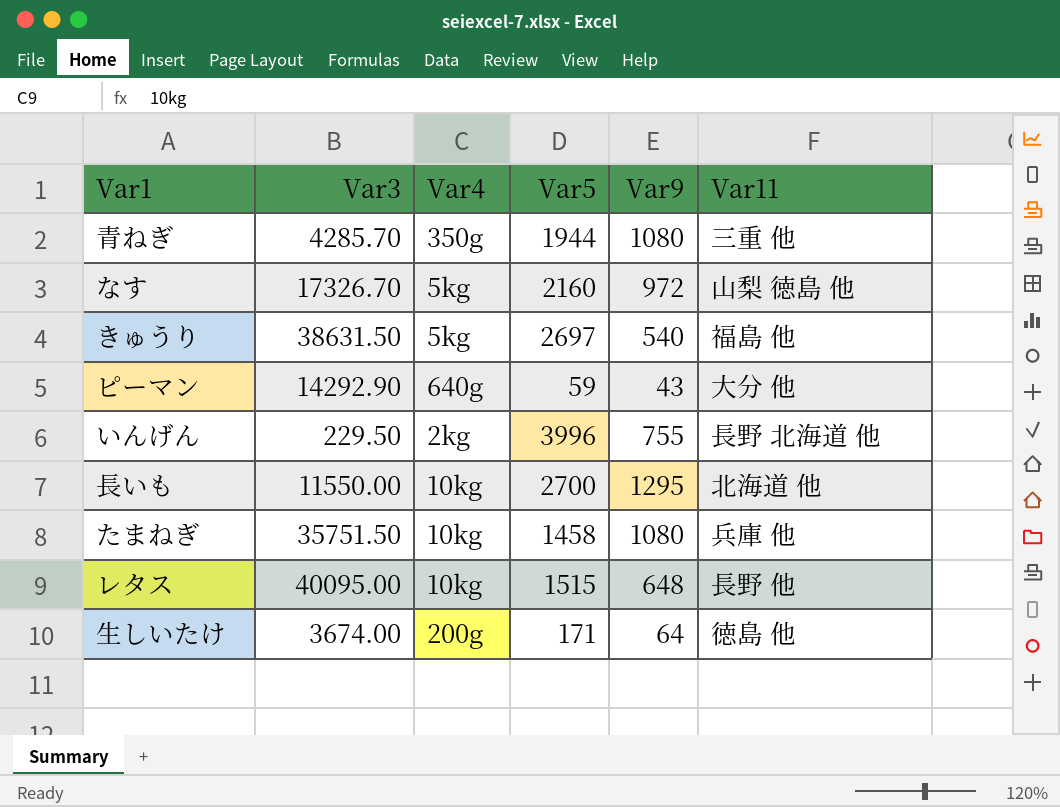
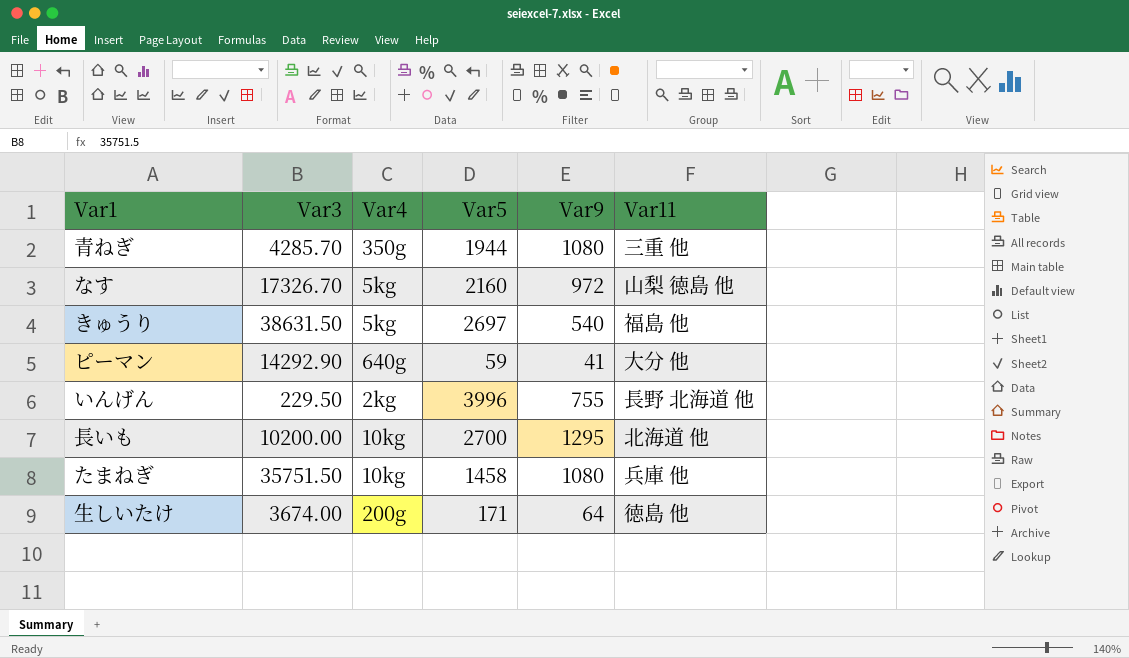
row レタス: 40095.00 | 10kg | 1515 | 648 | 長野 他 -> none
ピーマン | Var9: 43 -> 41
長いも | Var3: 11550.00 -> 10200.00

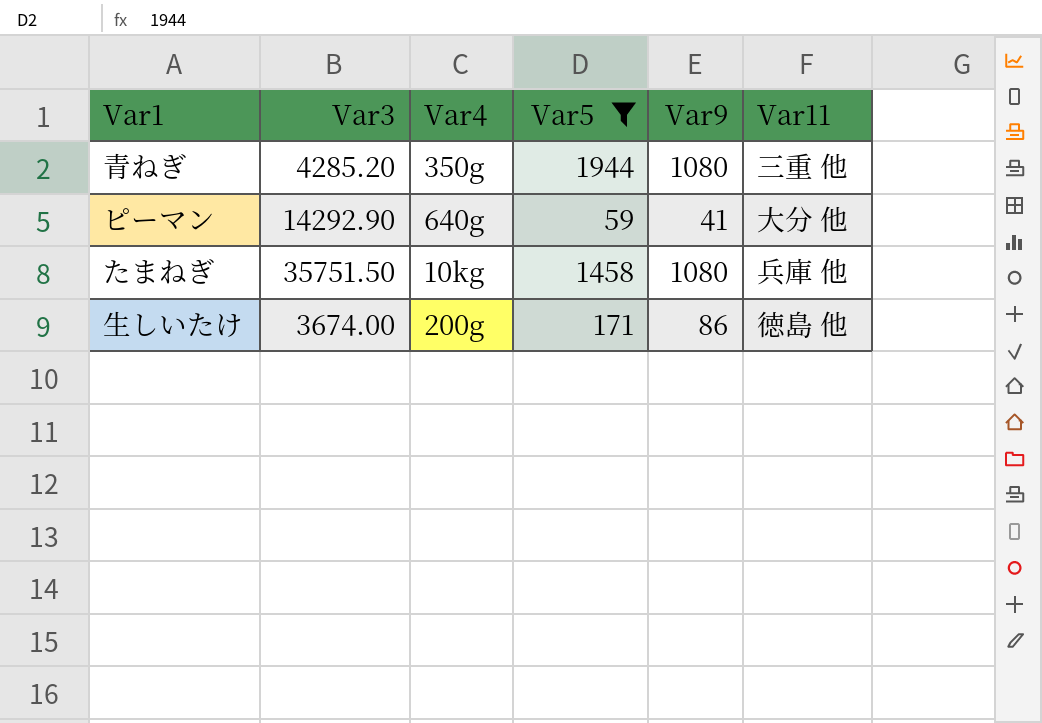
filter: none -> Var5 <= 1944
青ねぎ | Var3: 4285.70 -> 4285.20
生しいたけ | Var9: 64 -> 86

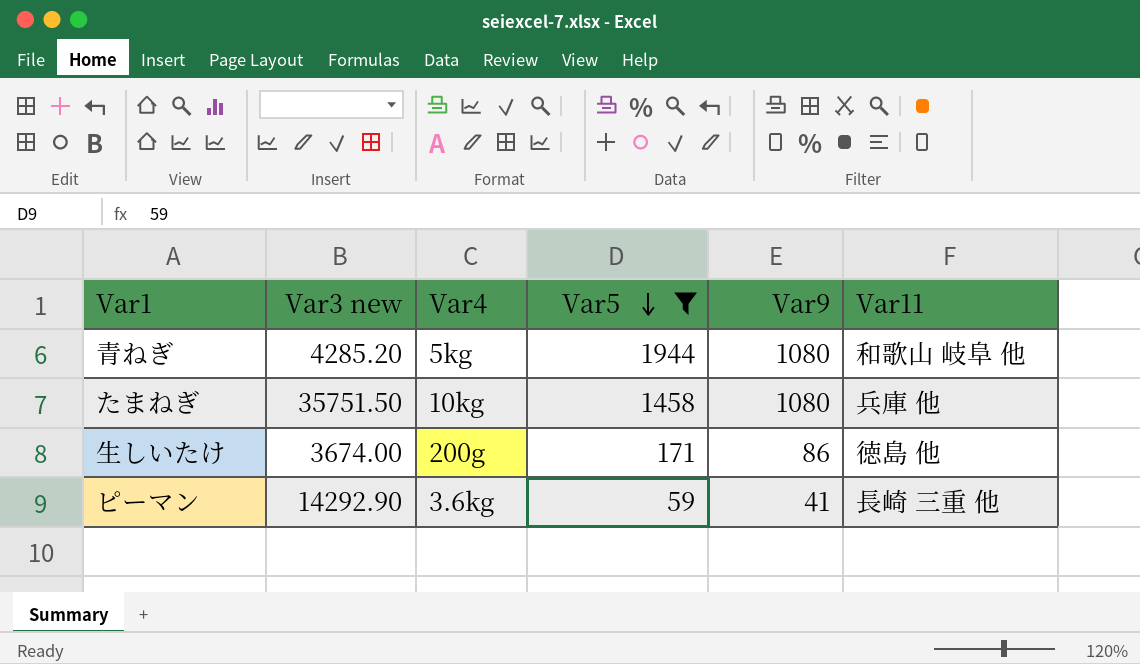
row order: none -> Var5 descending
column name: Var3 -> Var3 new
青ねぎ | Var4: 350g -> 5kg
青ねぎ | Var11: 三重 他 -> 和歌山 岐阜 他
ピーマン | Var4: 640g -> 3.6kg
ピーマン | Var11: 大分 他 -> 長崎 三重 他

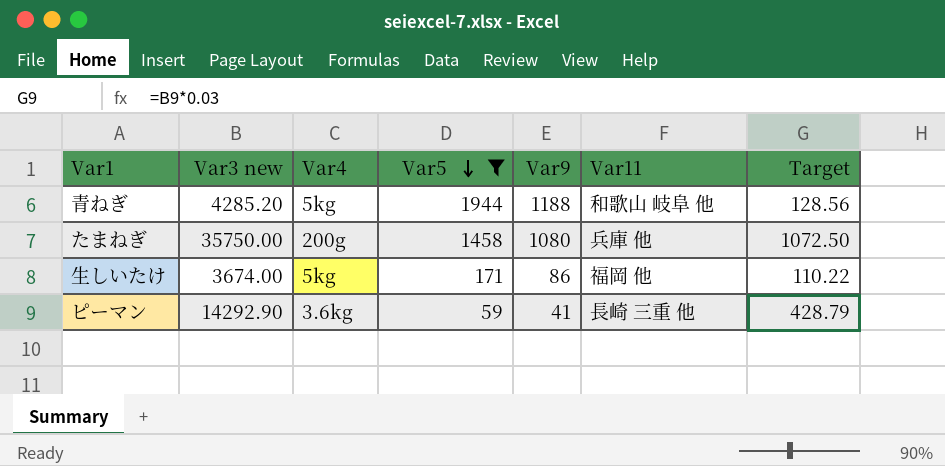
column Target | formula: none -> [Var3 new] * 0.03
青ねぎ | Var9: 1080 -> 1188
たまねぎ | Var3 new: 35751.50 -> 35750.00
たまねぎ | Var4: 10kg -> 200g
生しいたけ | Var4: 200g -> 5kg
生しいたけ | Var11: 徳島 他 -> 福岡 他

